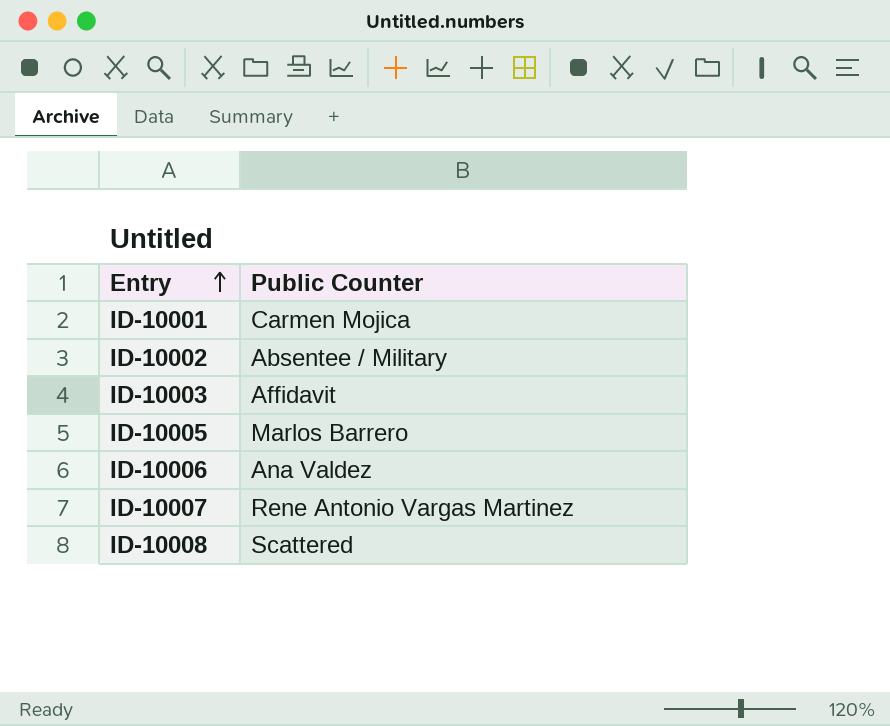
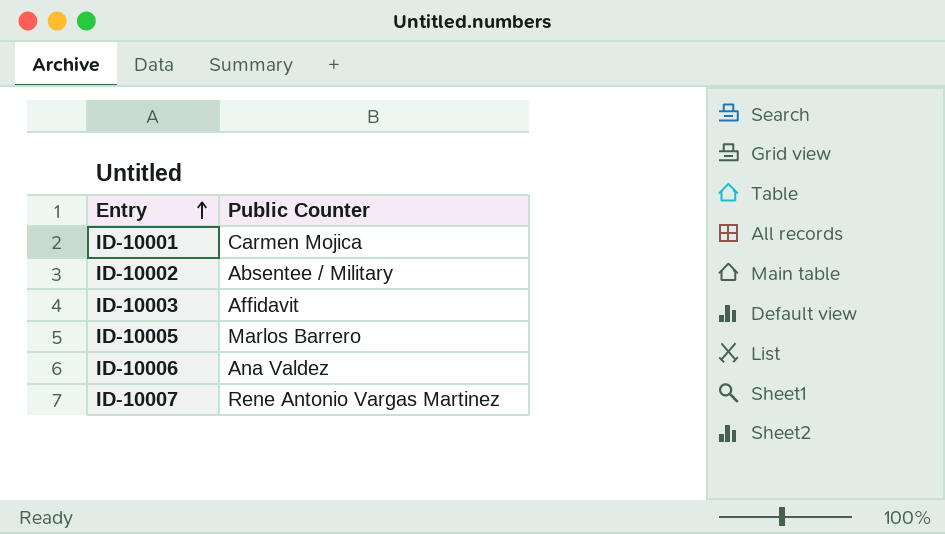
row ID-10008: Scattered -> none

